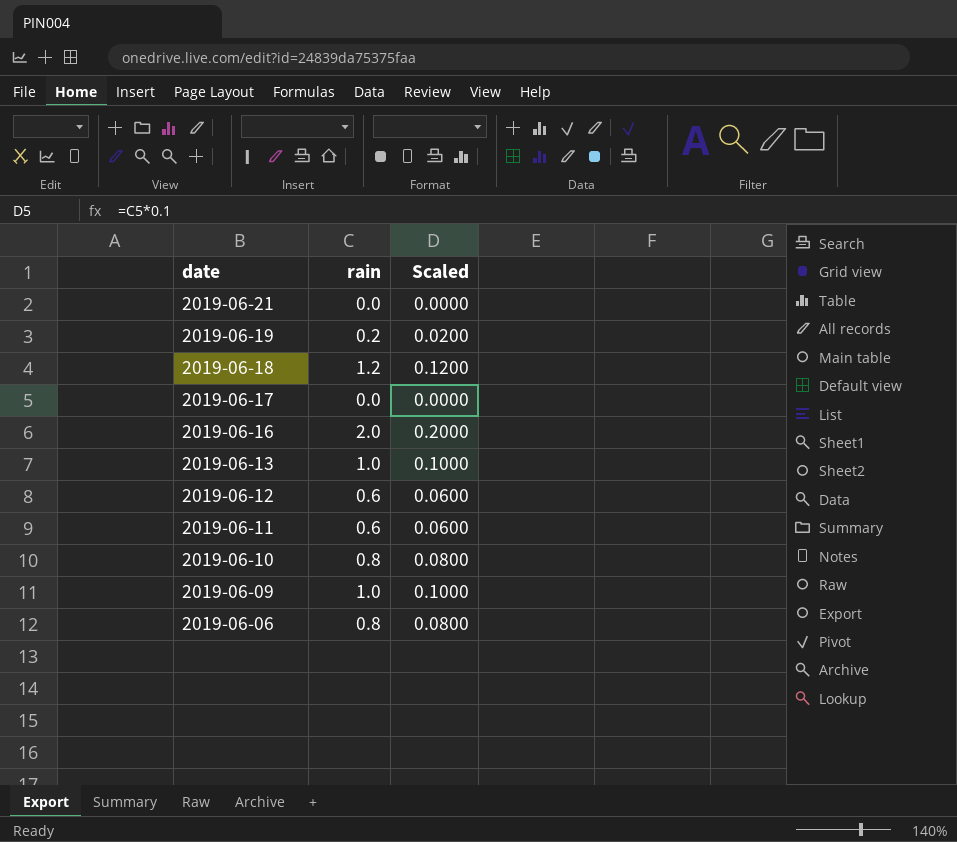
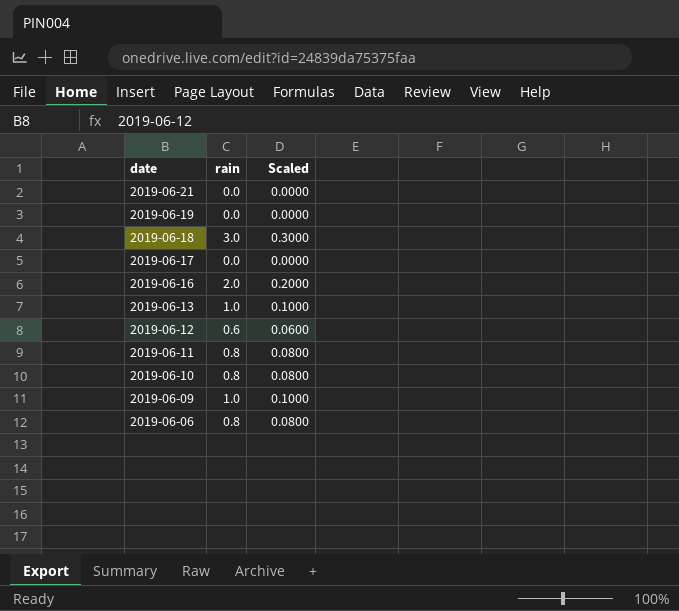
2019-06-19 | rain: 0.2 -> 0.0
2019-06-19 | Scaled: 0.0200 -> 0.0000
2019-06-18 | rain: 1.2 -> 3.0
2019-06-18 | Scaled: 0.1200 -> 0.3000
2019-06-11 | rain: 0.6 -> 0.8
2019-06-11 | Scaled: 0.0600 -> 0.0800

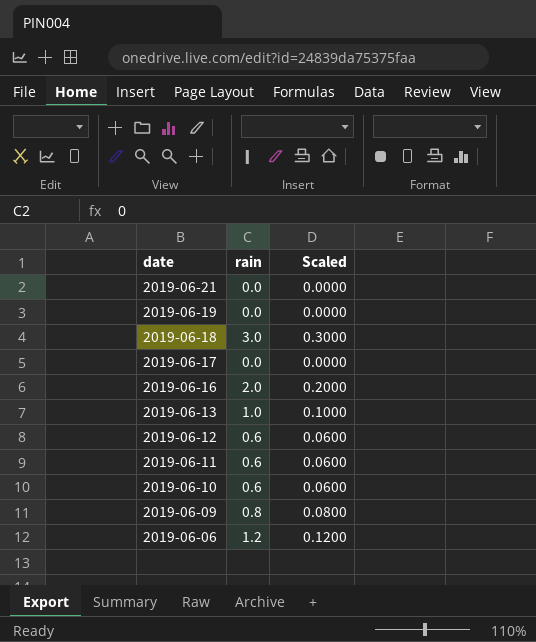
2019-06-11 | rain: 0.8 -> 0.6
2019-06-11 | Scaled: 0.0800 -> 0.0600
2019-06-10 | rain: 0.8 -> 0.6
2019-06-10 | Scaled: 0.0800 -> 0.0600
2019-06-09 | rain: 1.0 -> 0.8
2019-06-09 | Scaled: 0.1000 -> 0.0800
2019-06-06 | rain: 0.8 -> 1.2
2019-06-06 | Scaled: 0.0800 -> 0.1200

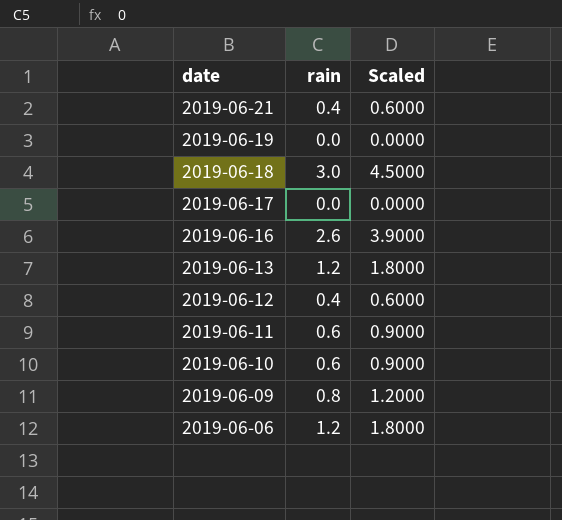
column Scaled | formula: [rain] * 0.1 -> [rain] * 1.5
2019-06-21 | rain: 0.0 -> 0.4
2019-06-16 | rain: 2.0 -> 2.6
2019-06-13 | rain: 1.0 -> 1.2
2019-06-12 | rain: 0.6 -> 0.4

